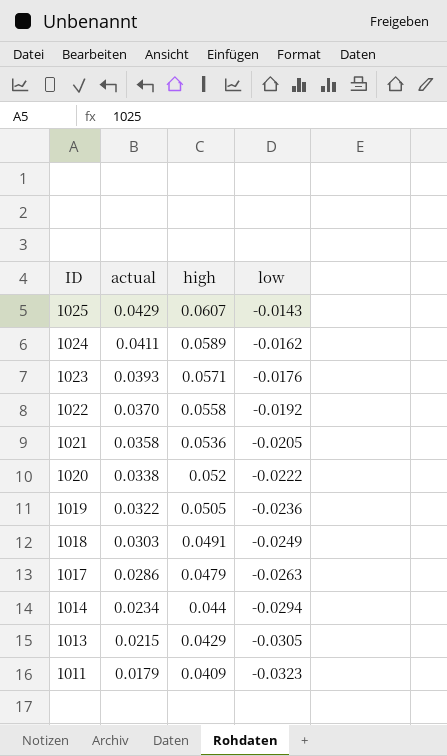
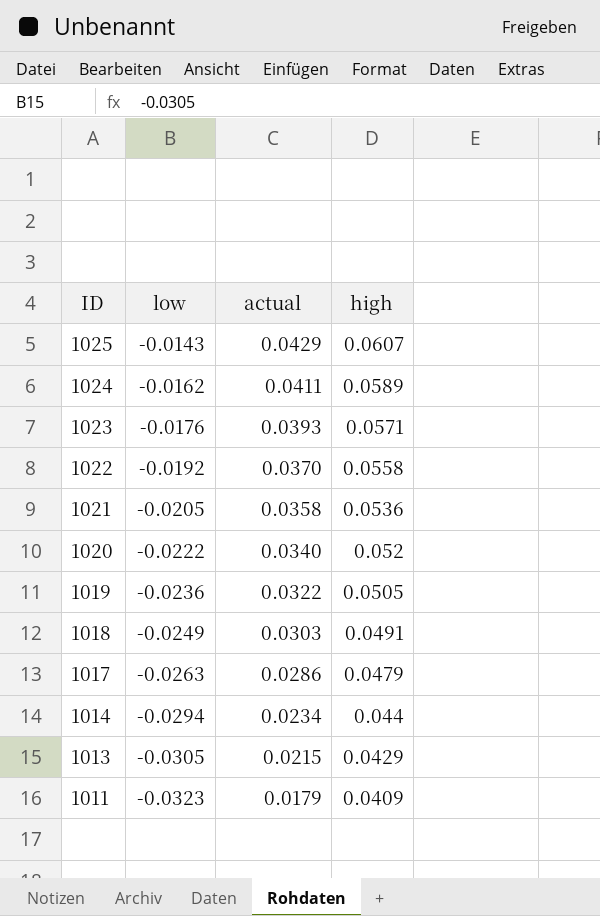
column low | position: 4 -> 2
1020 | actual: 0.0338 -> 0.0340

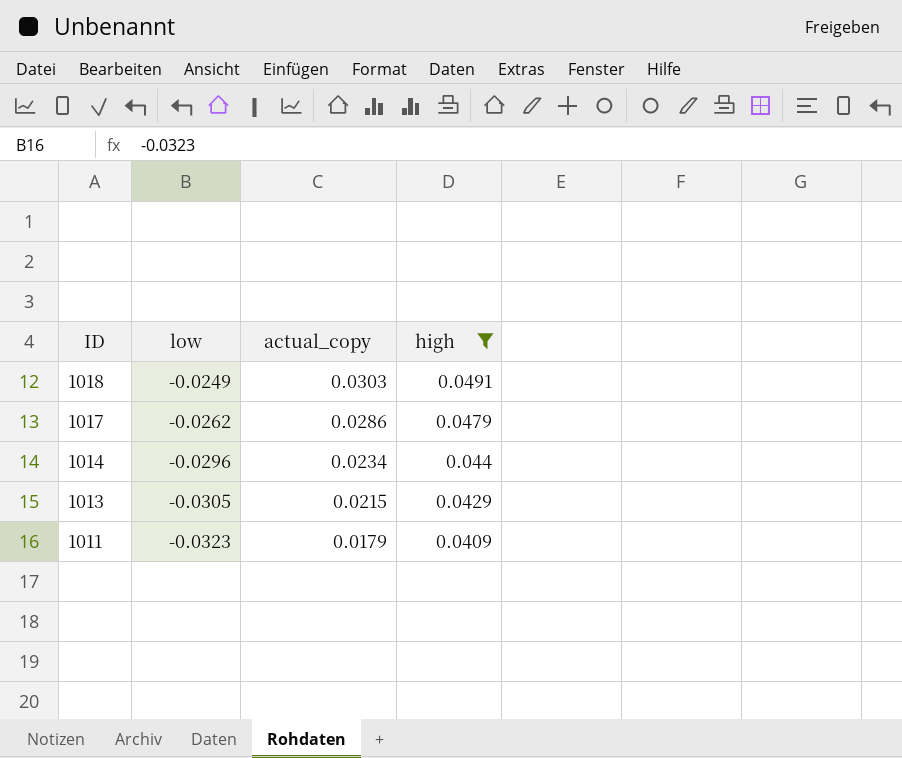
filter: none -> high <= 0.0491
column name: actual -> actual_copy
1017 | low: -0.0263 -> -0.0262
1014 | low: -0.0294 -> -0.0296

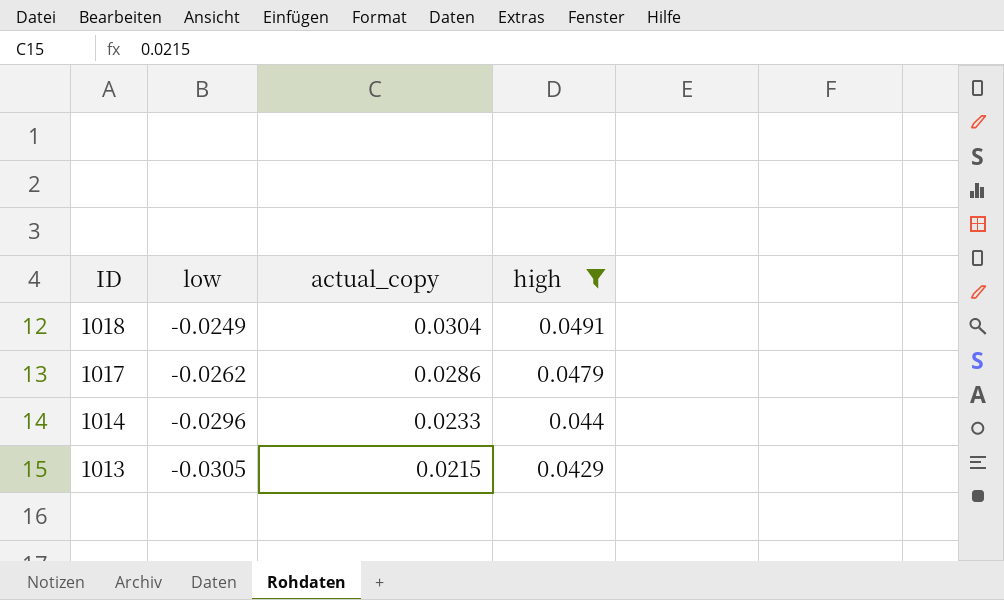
row 1011: -0.0323 | 0.0179 | 0.0409 -> none
1018 | actual_copy: 0.0303 -> 0.0304
1014 | actual_copy: 0.0234 -> 0.0233

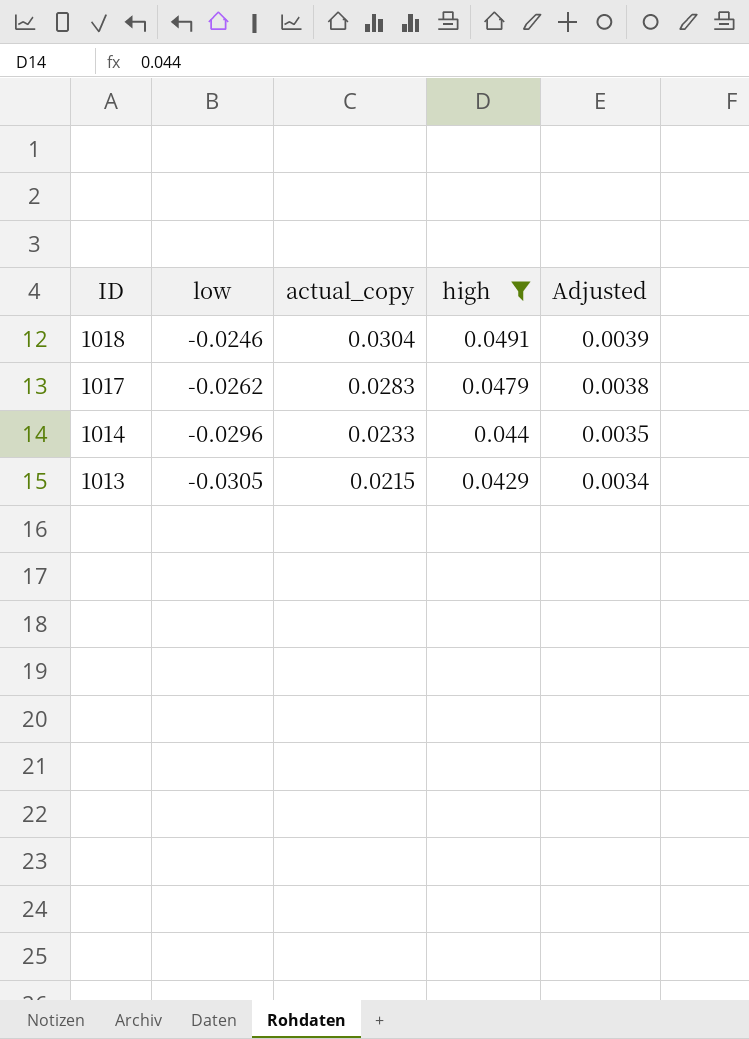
column Adjusted | formula: none -> [high] * 0.08
1018 | low: -0.0249 -> -0.0246
1017 | actual_copy: 0.0286 -> 0.0283

